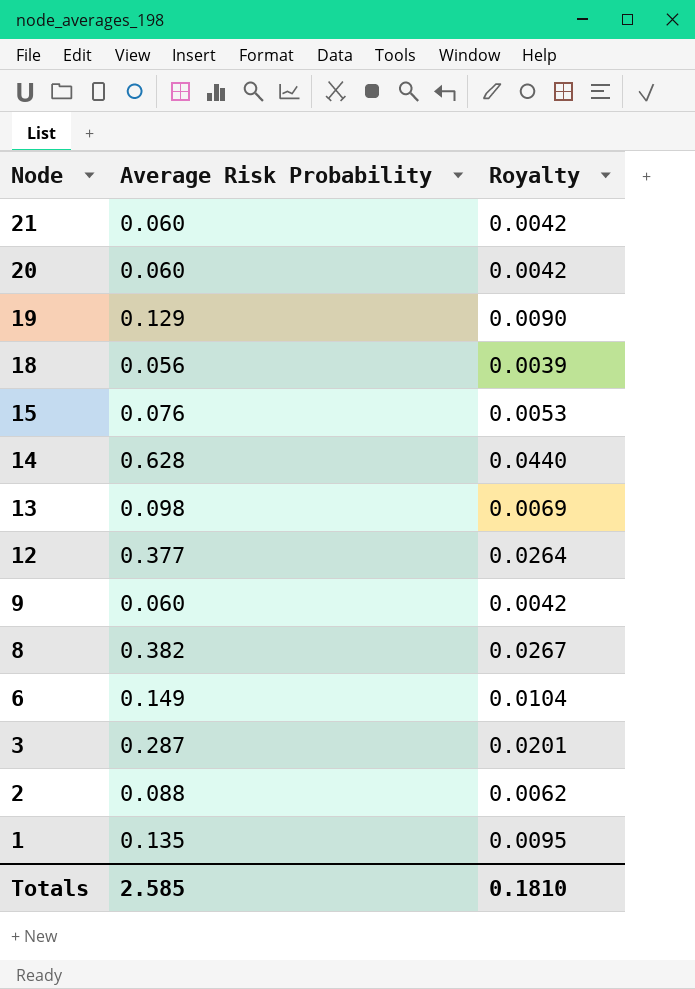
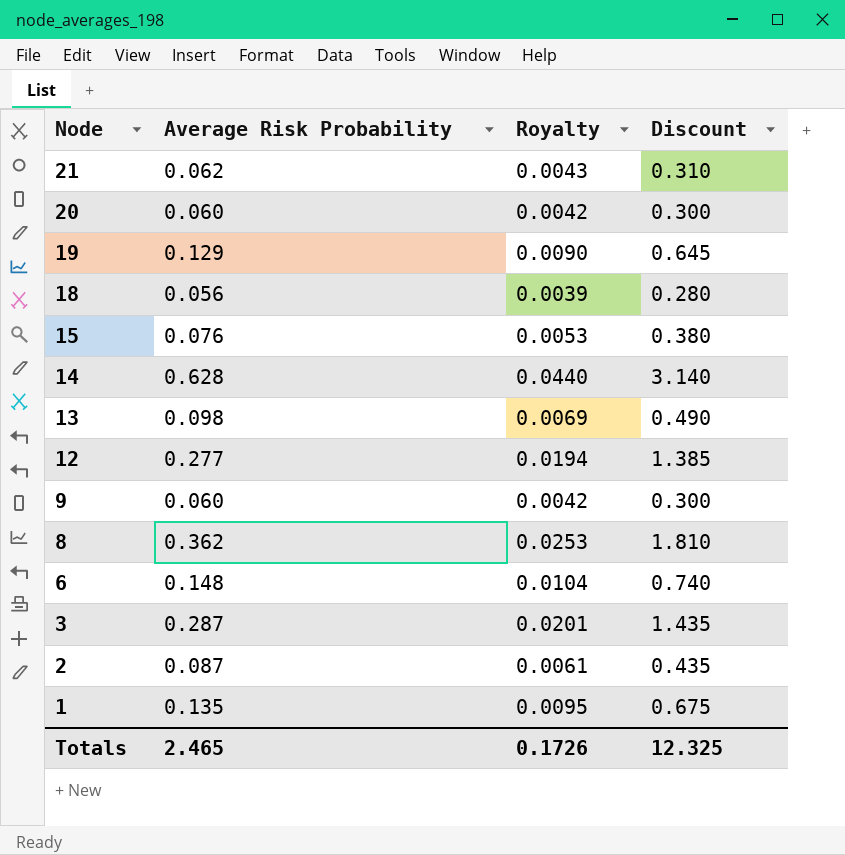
column Discount | formula: none -> [Average Risk Probability] * 5
21 | Average Risk Probability: 0.060 -> 0.062
21 | Royalty: 0.0042 -> 0.0043
12 | Average Risk Probability: 0.377 -> 0.277
12 | Royalty: 0.0264 -> 0.0194
8 | Average Risk Probability: 0.382 -> 0.362
8 | Royalty: 0.0267 -> 0.0253
6 | Average Risk Probability: 0.149 -> 0.148
2 | Average Risk Probability: 0.088 -> 0.087
2 | Royalty: 0.0062 -> 0.0061
Totals | Average Risk Probability: 2.585 -> 2.465
Totals | Royalty: 0.1810 -> 0.1726

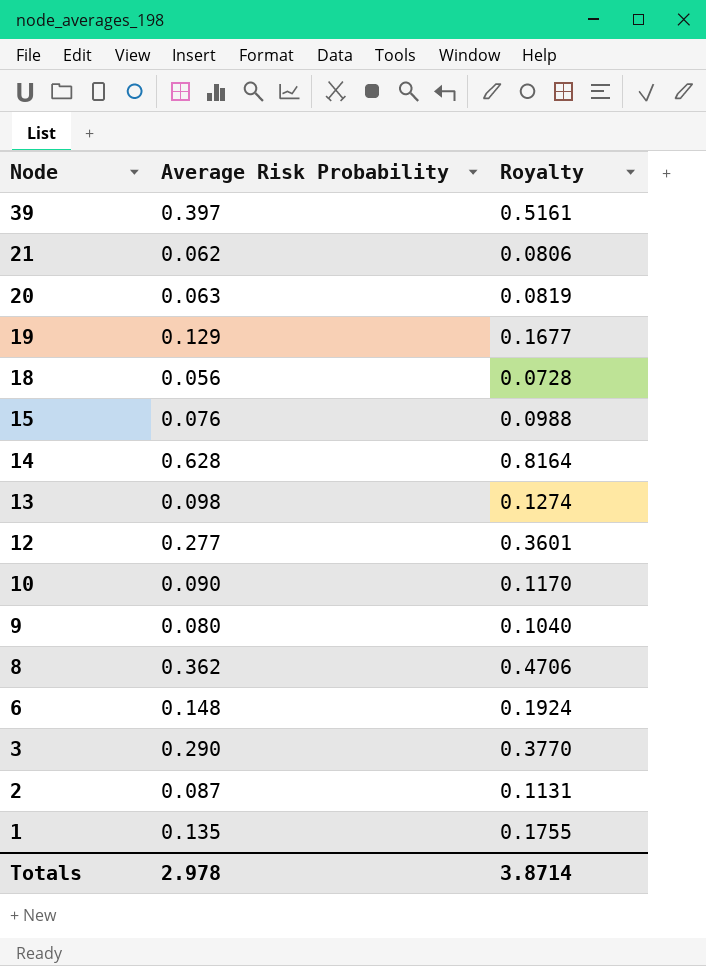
column Discount | formula: [Average Risk Probability] * 5 -> none
column Royalty | formula: [Average Risk Probability] * 0.07 -> [Average Risk Probability] * 1.3
row 39: none -> 0.397 | 0.5161
20 | Average Risk Probability: 0.060 -> 0.063
row 10: none -> 0.090 | 0.1170
9 | Average Risk Probability: 0.060 -> 0.080
3 | Average Risk Probability: 0.287 -> 0.290
Totals | Average Risk Probability: 2.465 -> 2.978
Totals | Royalty: 0.1726 -> 3.8714

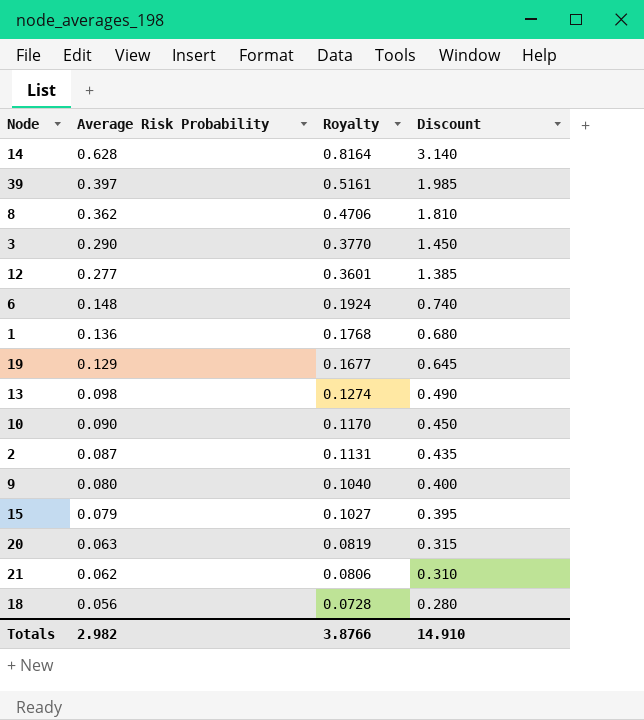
row order: Node descending -> Average Risk Probability descending
column Discount | formula: none -> [Average Risk Probability] * 5
1 | Average Risk Probability: 0.135 -> 0.136
1 | Royalty: 0.1755 -> 0.1768
15 | Average Risk Probability: 0.076 -> 0.079
15 | Royalty: 0.0988 -> 0.1027
Totals | Average Risk Probability: 2.978 -> 2.982
Totals | Royalty: 3.8714 -> 3.8766

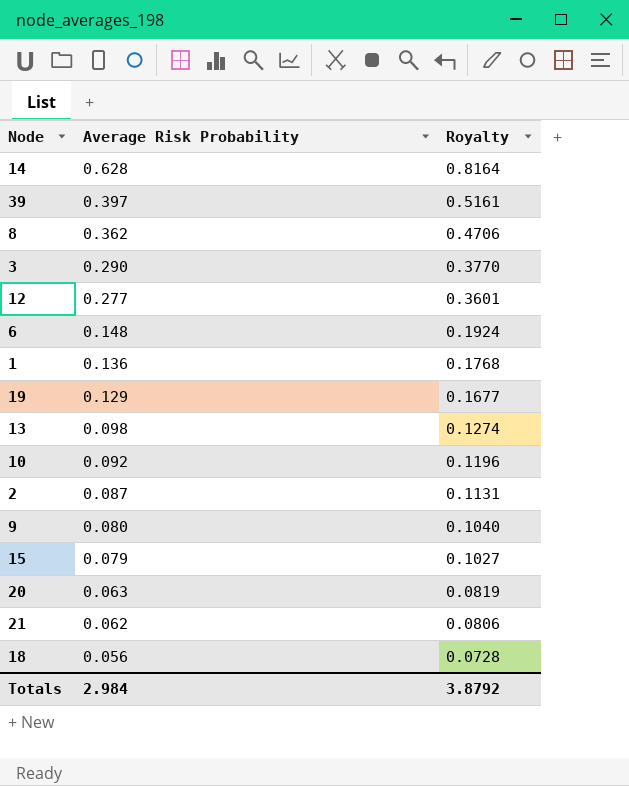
column Discount | formula: [Average Risk Probability] * 5 -> none
10 | Average Risk Probability: 0.090 -> 0.092
10 | Royalty: 0.1170 -> 0.1196
Totals | Average Risk Probability: 2.982 -> 2.984
Totals | Royalty: 3.8766 -> 3.8792

